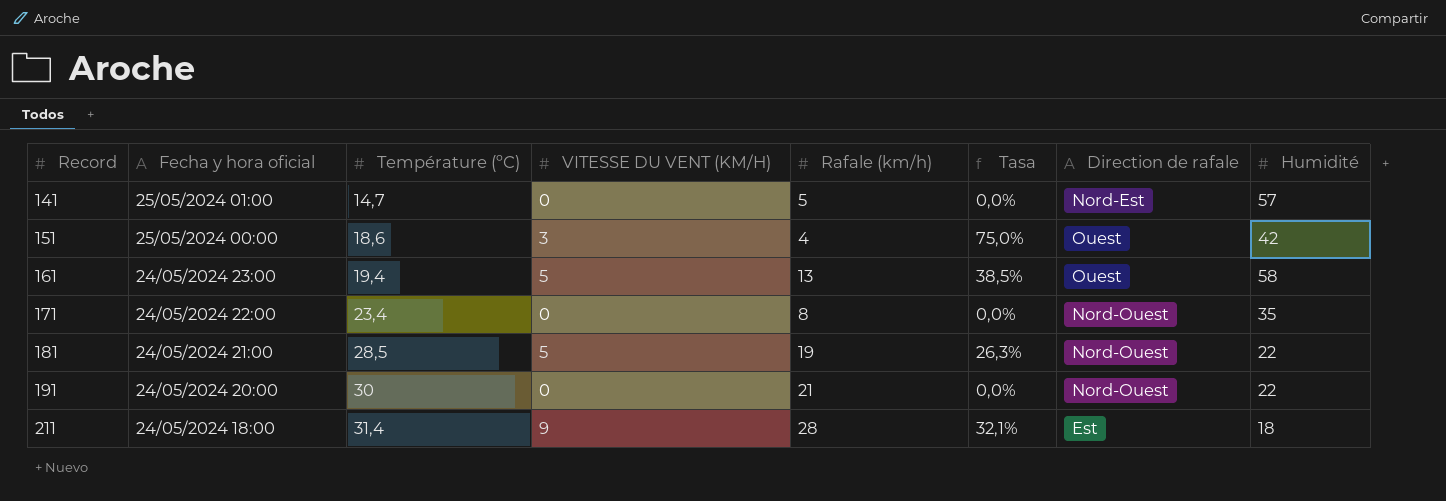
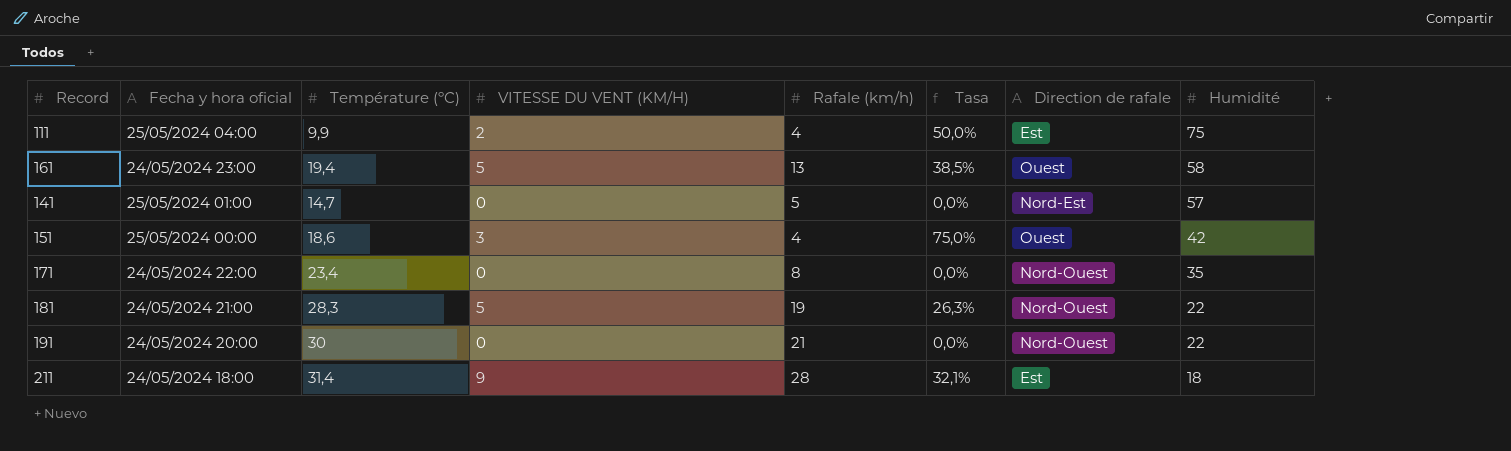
row order: Record ascending -> Humidité descending
row 111: none -> 25/05/2024 04:00 | 9,9 | 2 | 4 | 50,0% | Est | 75
181 | Température (ºC): 28,5 -> 28,3

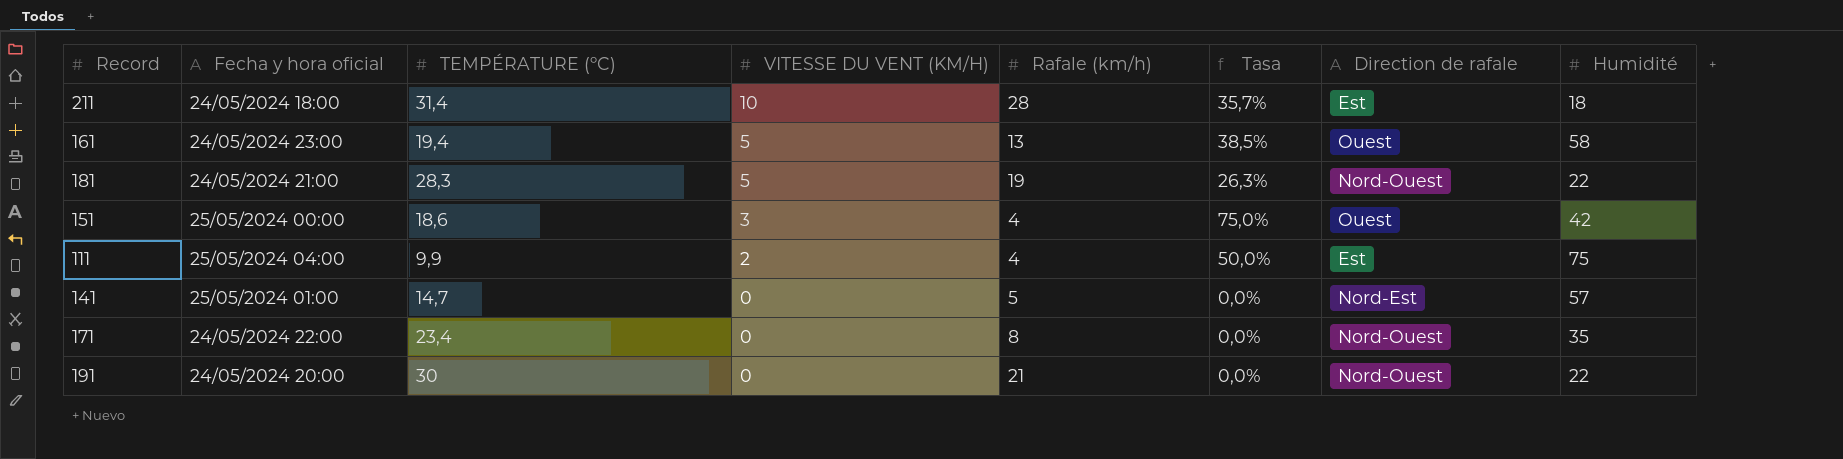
row order: Humidité descending -> VITESSE DU VENT (KM/H) descending
column name: Température (ºC) -> TEMPÉRATURE (ºC)
211 | VITESSE DU VENT (KM/H): 9 -> 10
211 | Tasa: 32,1% -> 35,7%

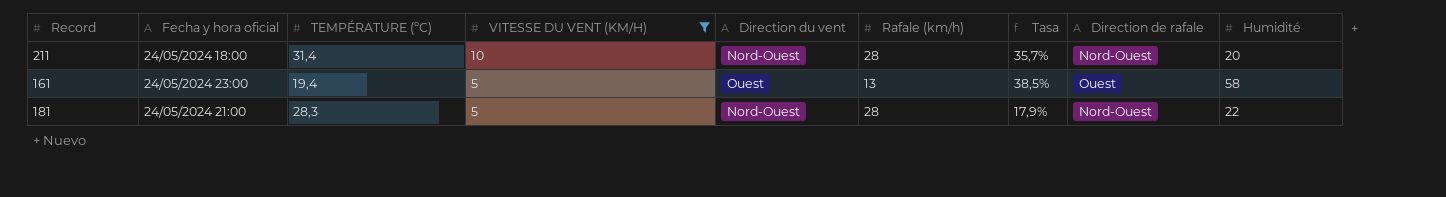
filter: none -> VITESSE DU VENT (KM/H) >= 5
column Direction du vent | position: none -> 5
211 | Direction de rafale: Est -> Nord-Ouest
211 | Humidité: 18 -> 20
181 | Rafale (km/h): 19 -> 28
181 | Tasa: 26,3% -> 17,9%

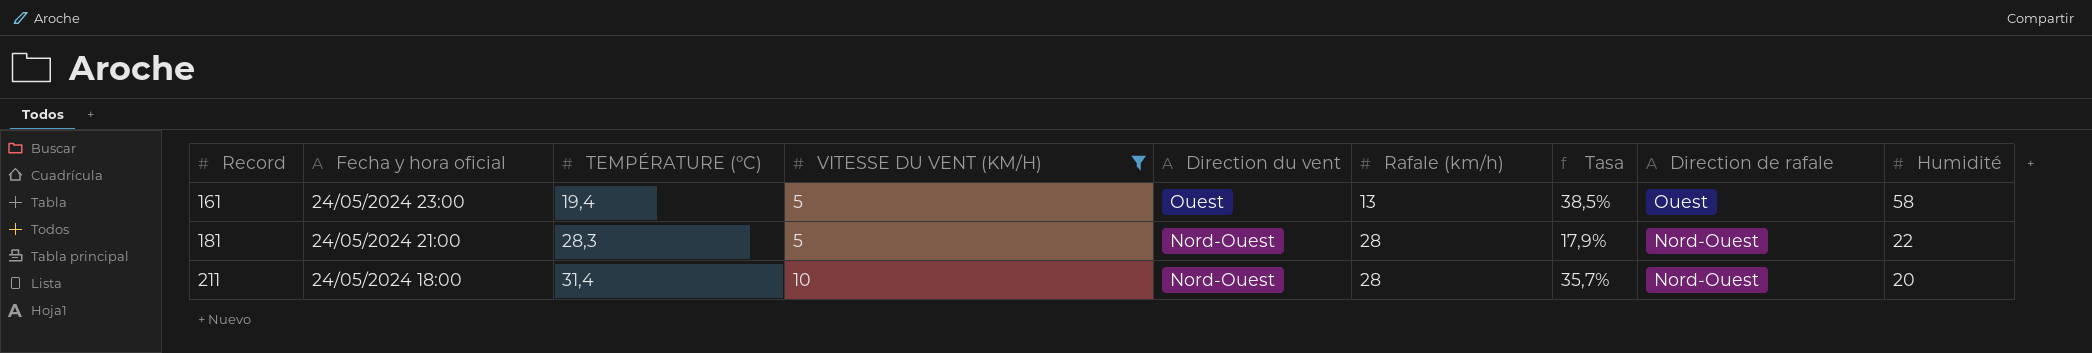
row order: VITESSE DU VENT (KM/H) descending -> Record ascending

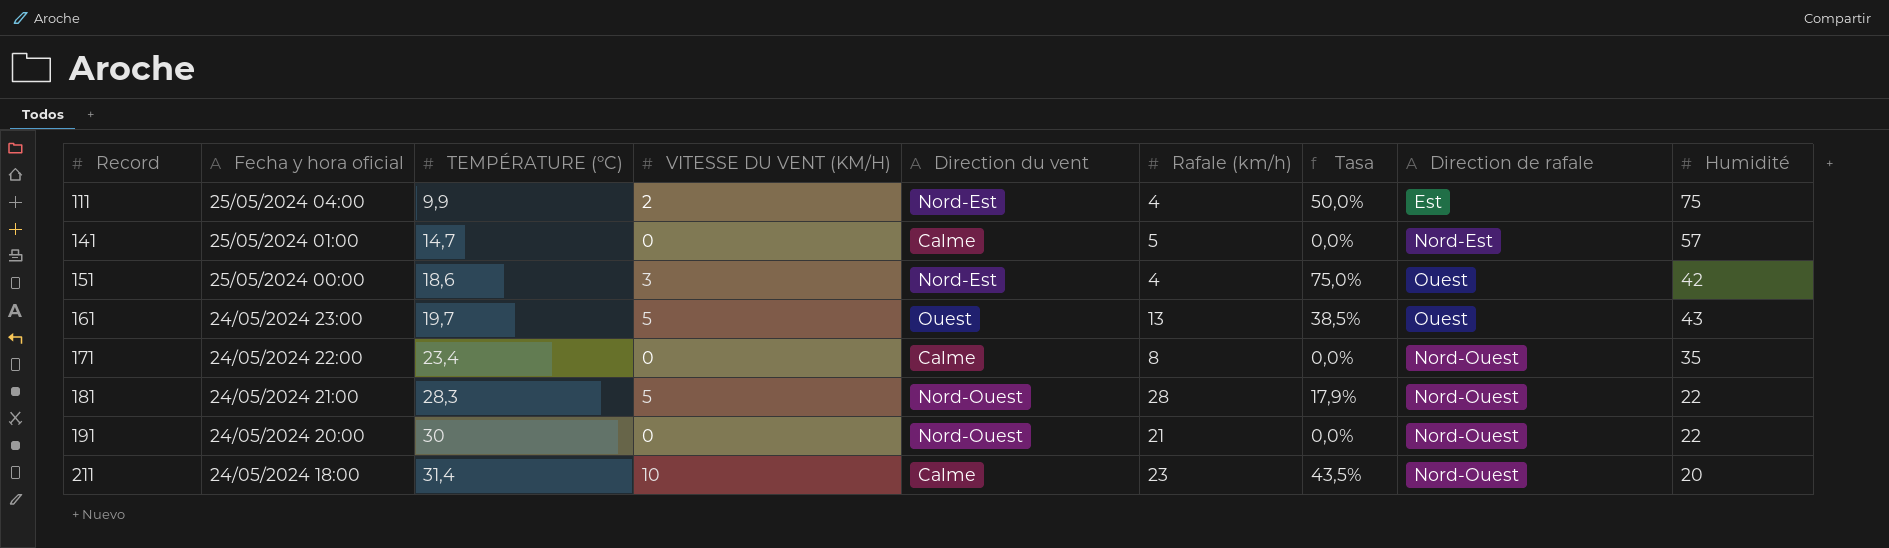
filter: VITESSE DU VENT (KM/H) >= 5 -> none
161 | TEMPÉRATURE (ºC): 19,4 -> 19,7
161 | Humidité: 58 -> 43
211 | Direction du vent: Nord-Ouest -> Calme
211 | Rafale (km/h): 28 -> 23
211 | Tasa: 35,7% -> 43,5%

